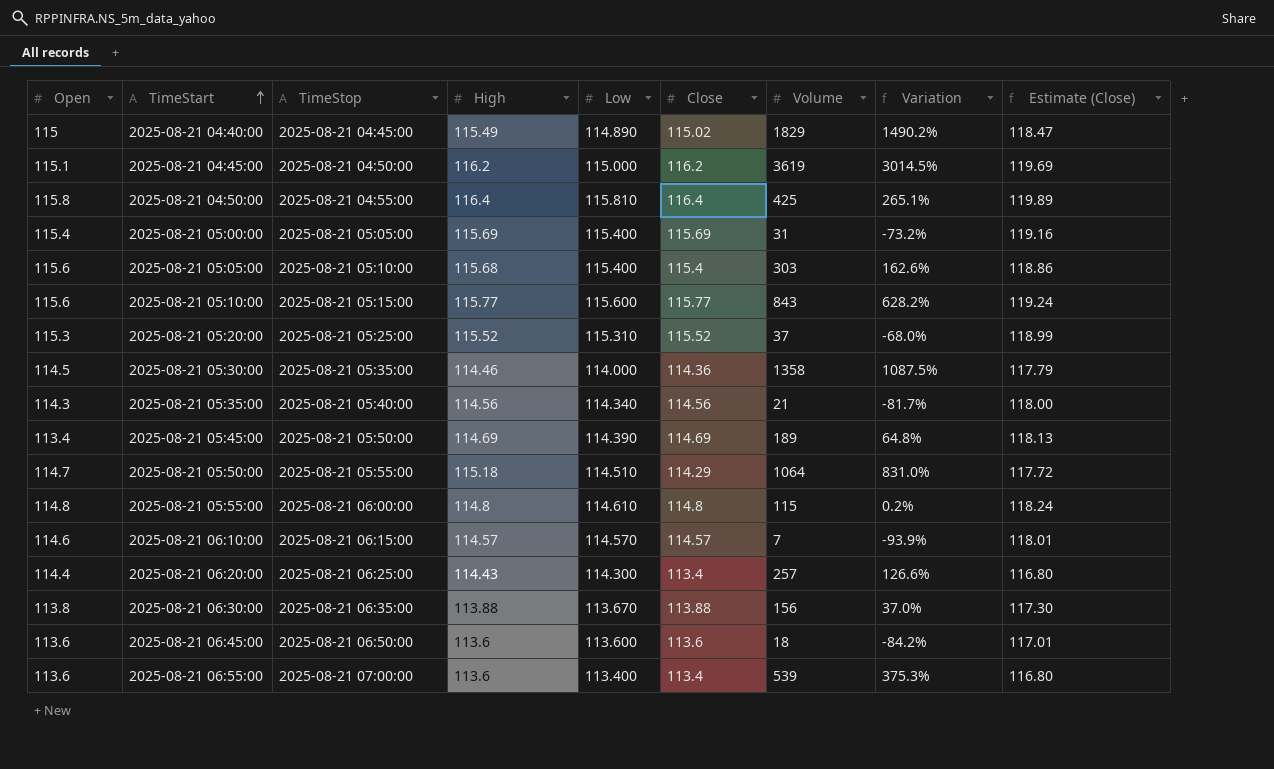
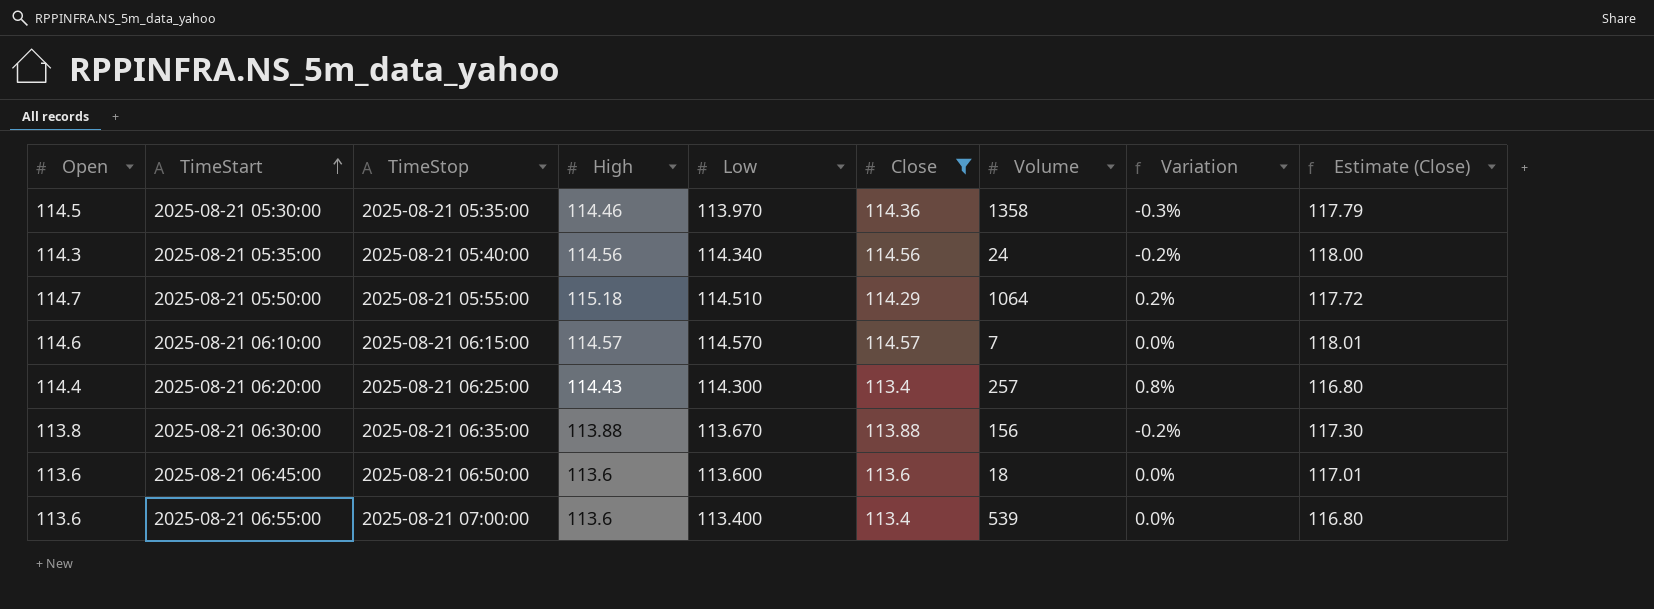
filter: none -> Close <= 114.57
column Variation | formula: ([Volume] - [Close]) / [Close] -> ([Low] - [Close]) / [Close]
2025-08-21 05:30:00 | Low: 114.000 -> 113.970
2025-08-21 05:35:00 | Volume: 21 -> 24

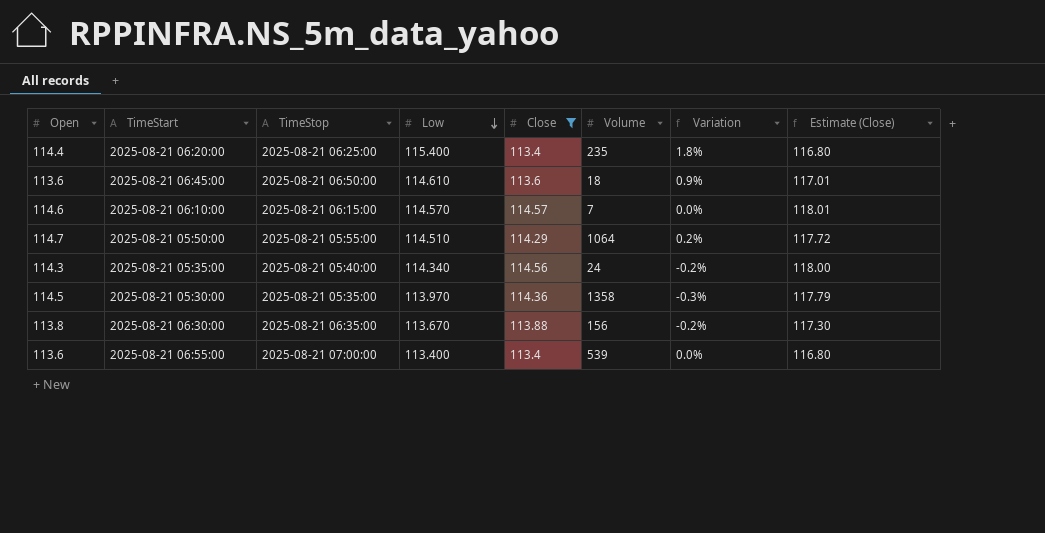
row order: TimeStart ascending -> Low descending
column High | position: 4 -> none
2025-08-21 06:20:00 | Low: 114.300 -> 115.400
2025-08-21 06:20:00 | Volume: 257 -> 235
2025-08-21 06:20:00 | Variation: 0.8% -> 1.8%
2025-08-21 06:45:00 | Low: 113.600 -> 114.610
2025-08-21 06:45:00 | Variation: 0.0% -> 0.9%

